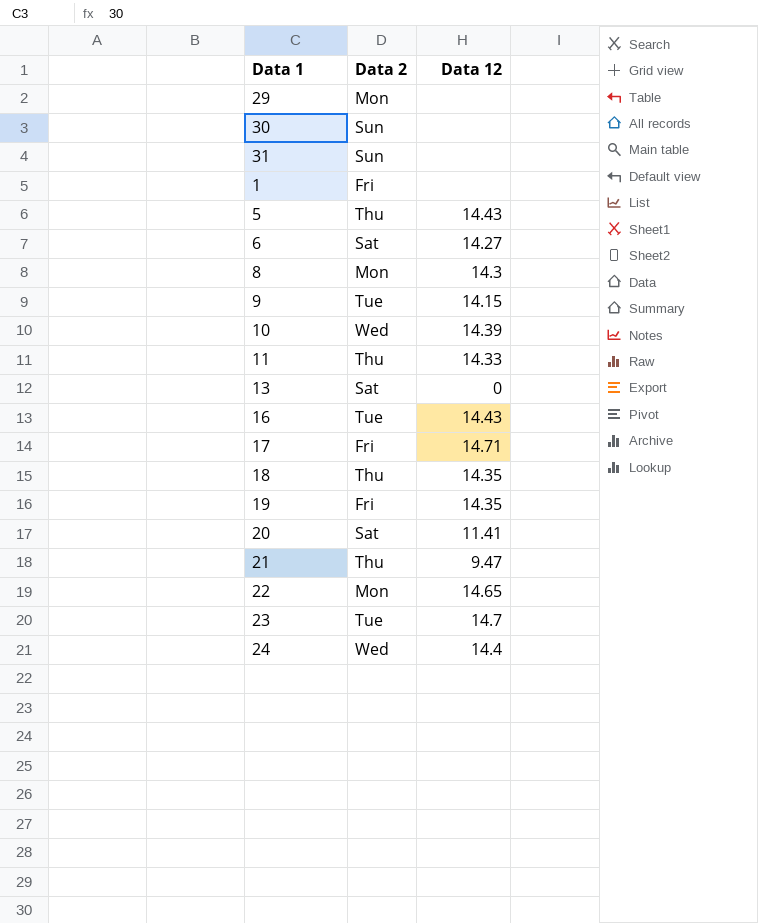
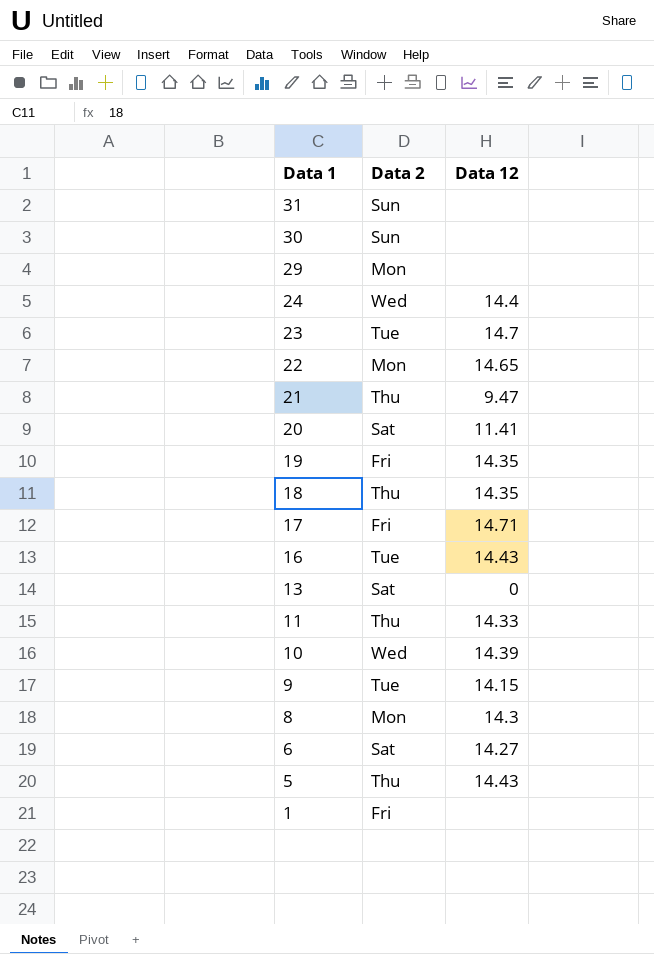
row order: none -> Data 1 descending

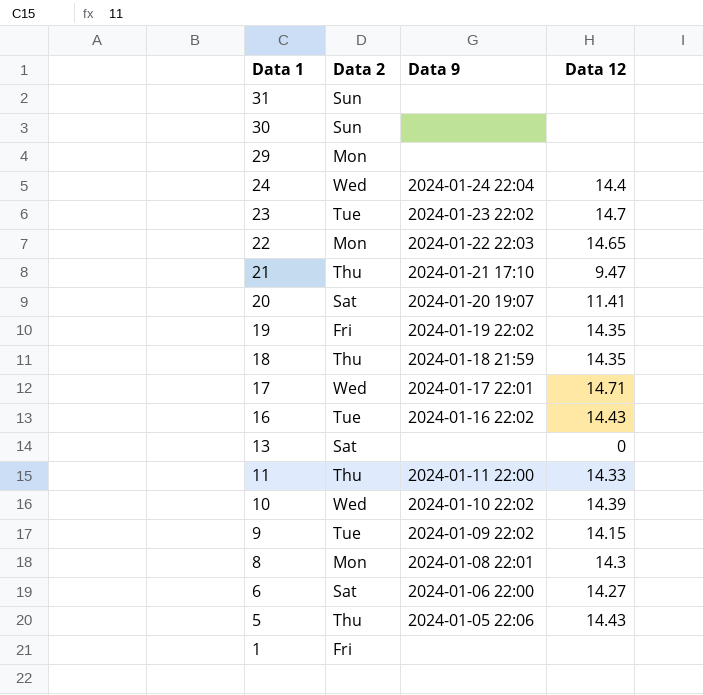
column Data 9 | position: none -> 3
17 | Data 2: Fri -> Wed

